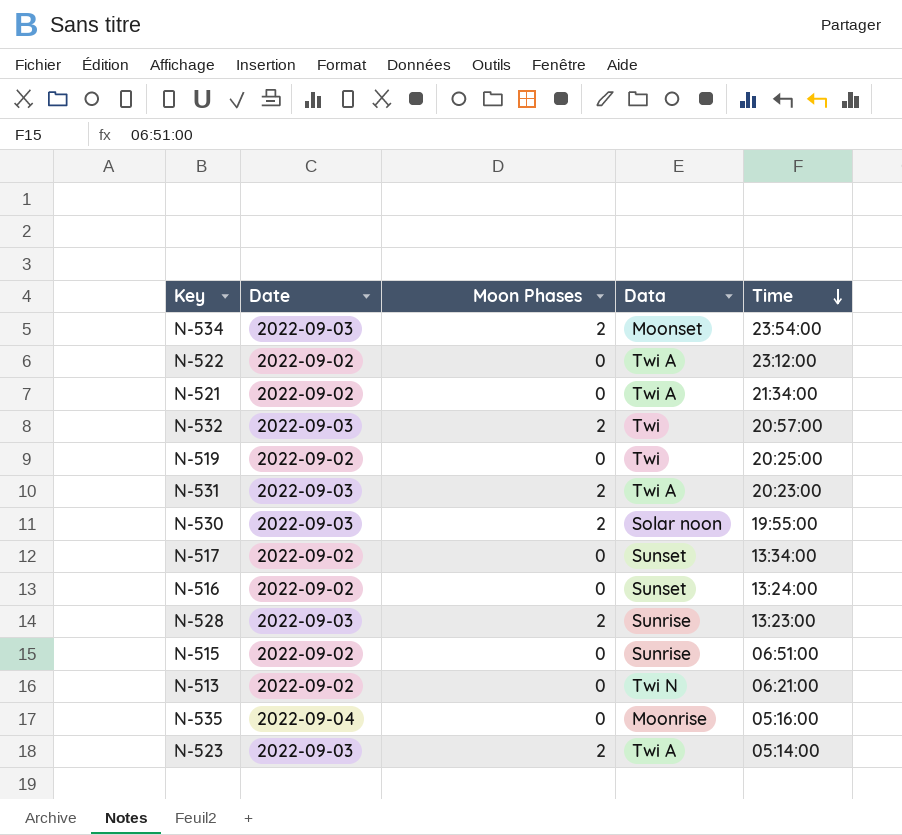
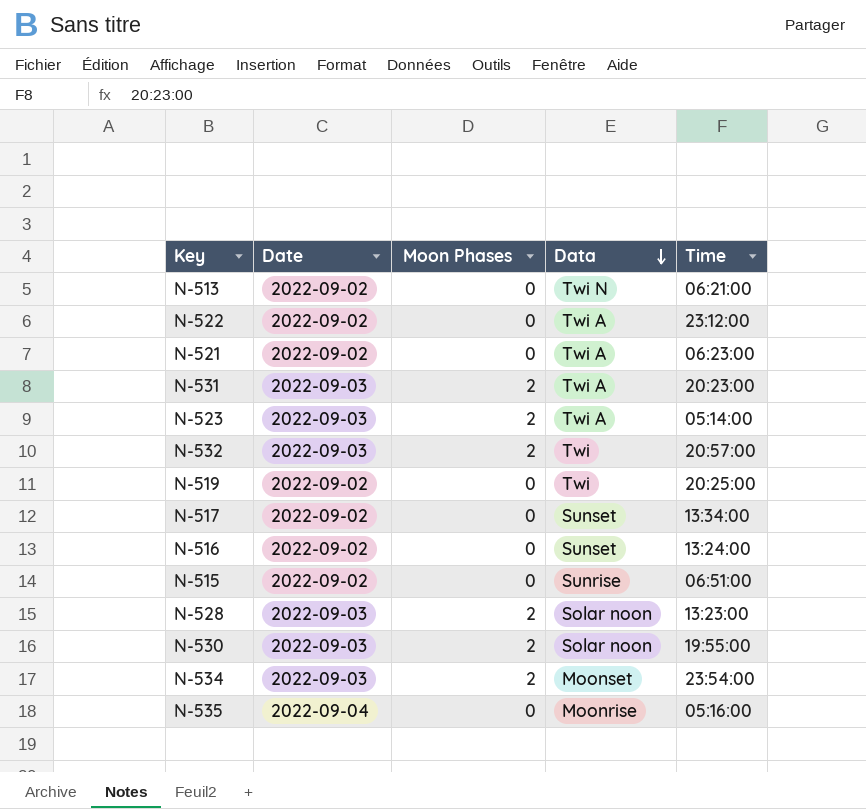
row order: Time descending -> Data descending
N-521 | Time: 21:34:00 -> 06:23:00
N-528 | Data: Sunrise -> Solar noon

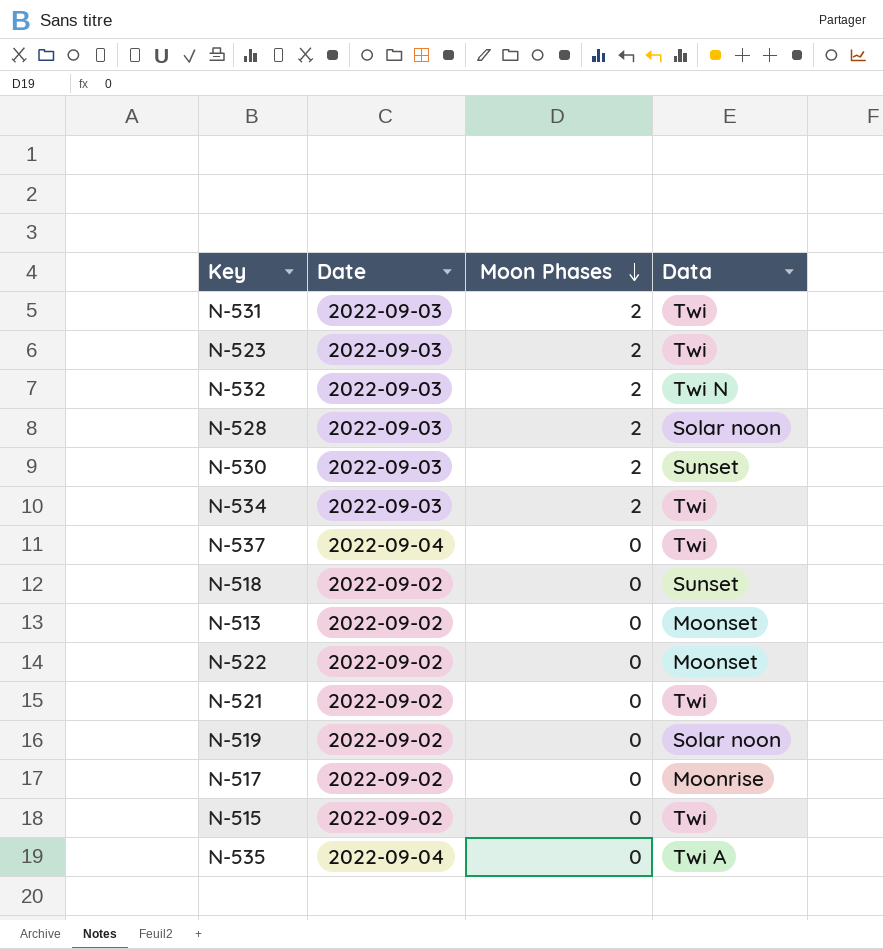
row order: Data descending -> Moon Phases descending
column Time | position: 5 -> none
row N-516: 2022-09-02 | 0 | Sunset | 13:24:00 -> none
N-531 | Data: Twi A -> Twi
N-523 | Data: Twi A -> Twi
N-532 | Data: Twi -> Twi N
N-530 | Data: Solar noon -> Sunset
N-534 | Data: Moonset -> Twi
row N-537: none -> 2022-09-04 | 0 | Twi
row N-518: none -> 2022-09-02 | 0 | Sunset
N-513 | Data: Twi N -> Moonset
N-522 | Data: Twi A -> Moonset
N-521 | Data: Twi A -> Twi
N-519 | Data: Twi -> Solar noon
N-517 | Data: Sunset -> Moonrise
N-515 | Data: Sunrise -> Twi
N-535 | Data: Moonrise -> Twi A

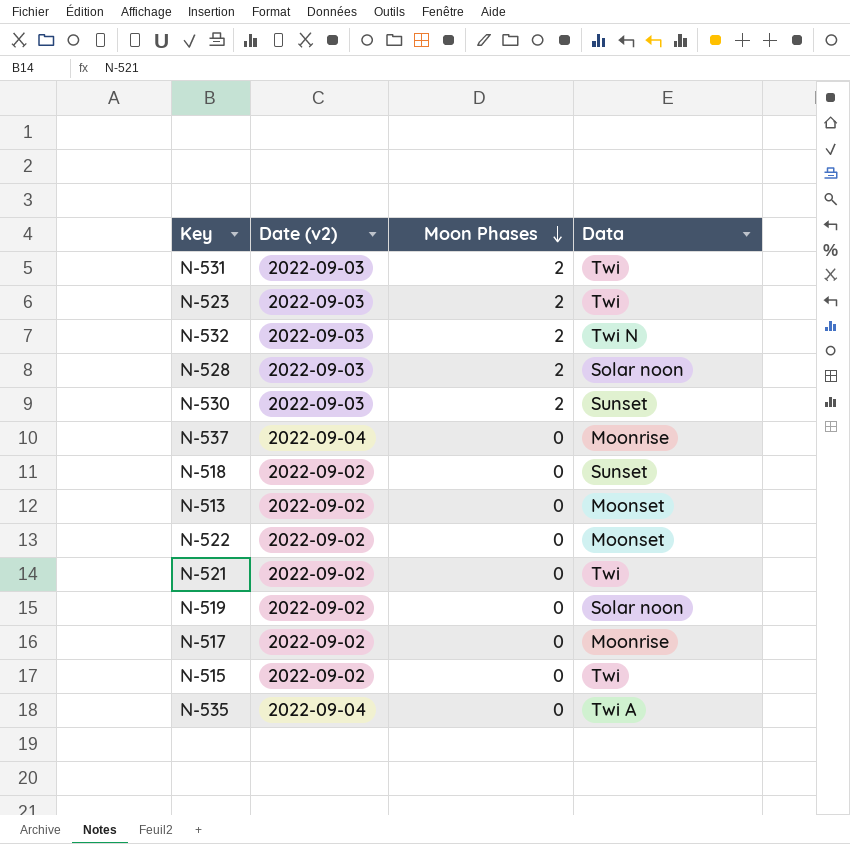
column name: Date -> Date (v2)
row N-534: 2022-09-03 | 2 | Twi -> none
N-537 | Data: Twi -> Moonrise

